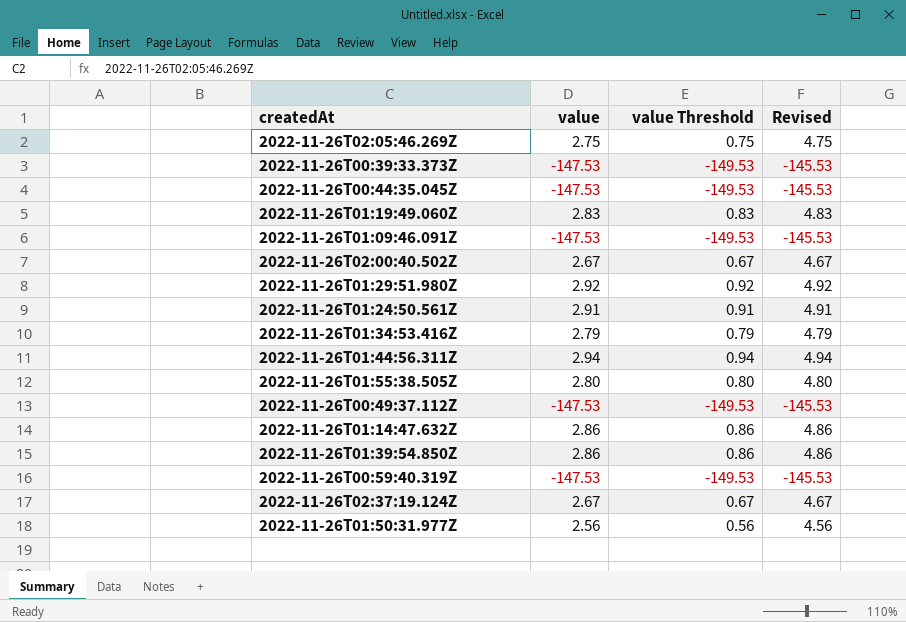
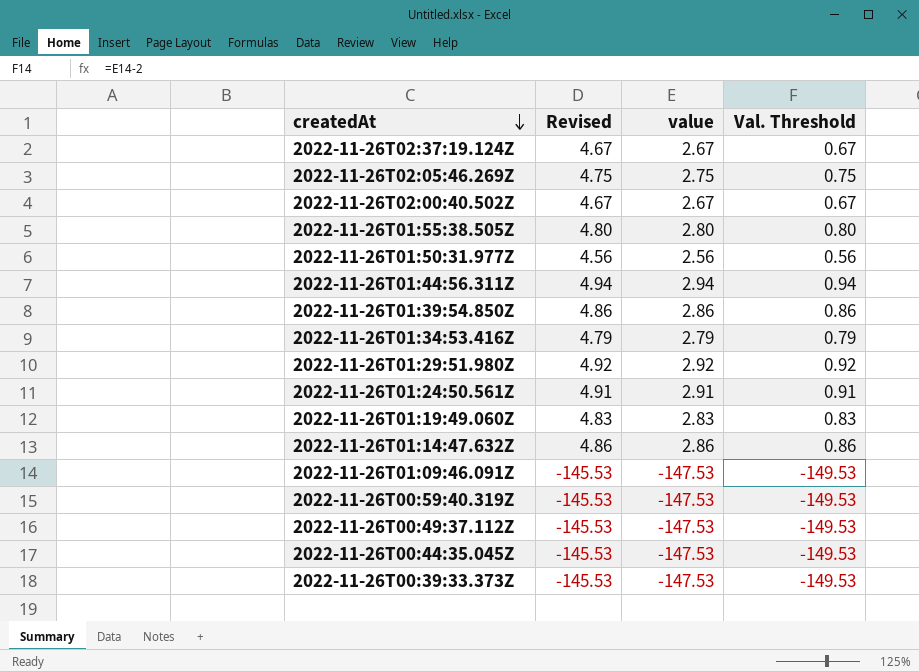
row order: none -> createdAt descending
column Revised | position: 4 -> 2
column name: value Threshold -> Val. Threshold

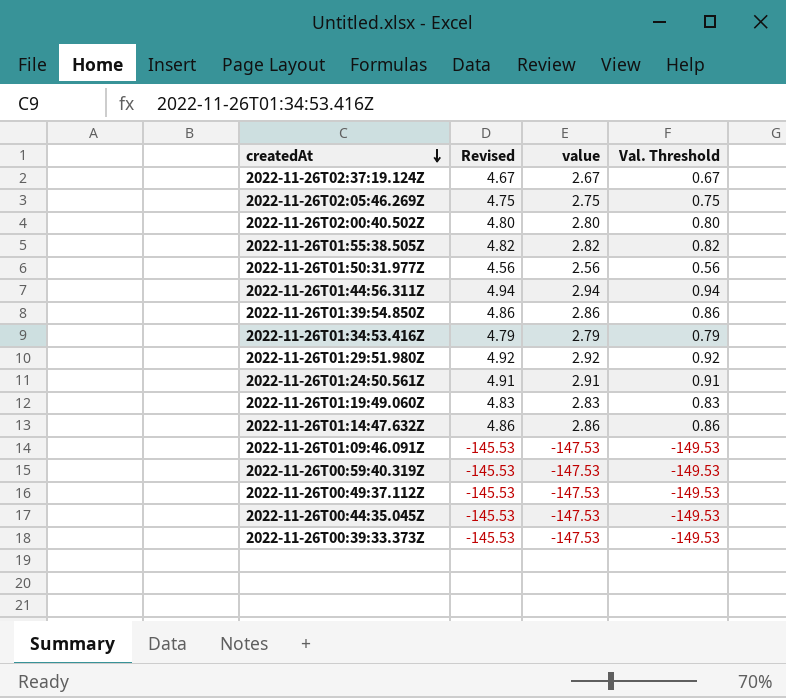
2022-11-26T02:00:40.502Z | Revised: 4.67 -> 4.80
2022-11-26T02:00:40.502Z | value: 2.67 -> 2.80
2022-11-26T02:00:40.502Z | Val. Threshold: 0.67 -> 0.80
2022-11-26T01:55:38.505Z | Revised: 4.80 -> 4.82
2022-11-26T01:55:38.505Z | value: 2.80 -> 2.82
2022-11-26T01:55:38.505Z | Val. Threshold: 0.80 -> 0.82

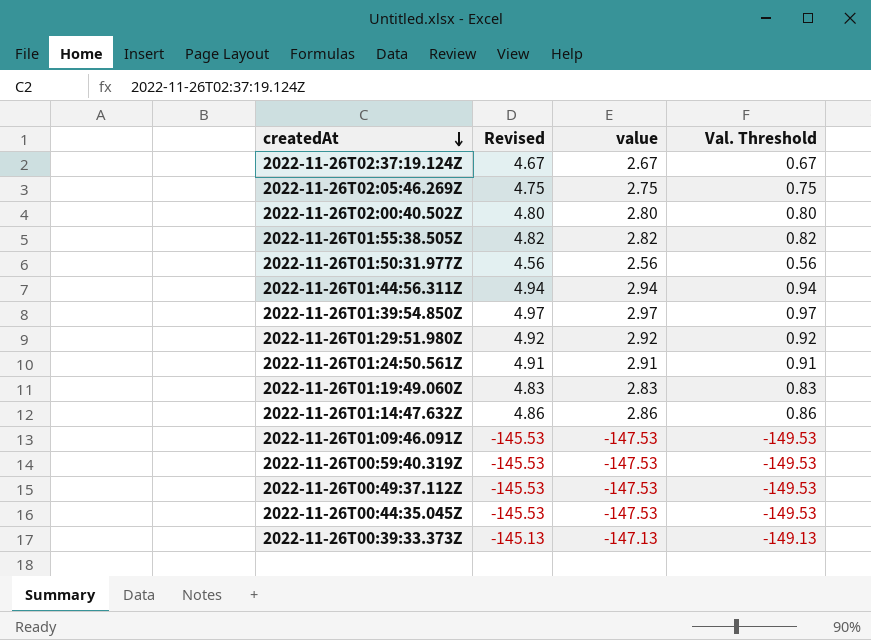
row 2022-11-26T01:34:53.416Z: 4.79 | 2.79 | 0.79 -> none
2022-11-26T01:39:54.850Z | Revised: 4.86 -> 4.97
2022-11-26T01:39:54.850Z | value: 2.86 -> 2.97
2022-11-26T01:39:54.850Z | Val. Threshold: 0.86 -> 0.97
2022-11-26T00:39:33.373Z | Revised: -145.53 -> -145.13
2022-11-26T00:39:33.373Z | value: -147.53 -> -147.13
2022-11-26T00:39:33.373Z | Val. Threshold: -149.53 -> -149.13

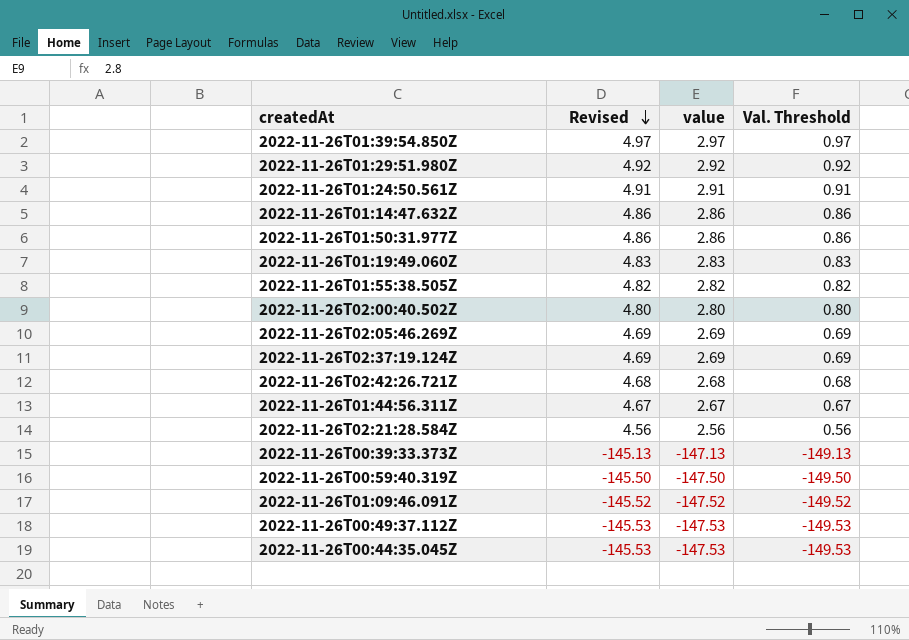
row order: createdAt descending -> Revised descending
2022-11-26T01:50:31.977Z | Revised: 4.56 -> 4.86
2022-11-26T01:50:31.977Z | value: 2.56 -> 2.86
2022-11-26T01:50:31.977Z | Val. Threshold: 0.56 -> 0.86
2022-11-26T02:05:46.269Z | Revised: 4.75 -> 4.69
2022-11-26T02:05:46.269Z | value: 2.75 -> 2.69
2022-11-26T02:05:46.269Z | Val. Threshold: 0.75 -> 0.69
2022-11-26T02:37:19.124Z | Revised: 4.67 -> 4.69
2022-11-26T02:37:19.124Z | value: 2.67 -> 2.69
2022-11-26T02:37:19.124Z | Val. Threshold: 0.67 -> 0.69
row 2022-11-26T02:42:26.721Z: none -> 4.68 | 2.68 | 0.68
2022-11-26T01:44:56.311Z | Revised: 4.94 -> 4.67
2022-11-26T01:44:56.311Z | value: 2.94 -> 2.67
2022-11-26T01:44:56.311Z | Val. Threshold: 0.94 -> 0.67
row 2022-11-26T02:21:28.584Z: none -> 4.56 | 2.56 | 0.56
2022-11-26T00:59:40.319Z | Revised: -145.53 -> -145.50
2022-11-26T00:59:40.319Z | value: -147.53 -> -147.50
2022-11-26T00:59:40.319Z | Val. Threshold: -149.53 -> -149.50
2022-11-26T01:09:46.091Z | Revised: -145.53 -> -145.52
2022-11-26T01:09:46.091Z | value: -147.53 -> -147.52
2022-11-26T01:09:46.091Z | Val. Threshold: -149.53 -> -149.52

